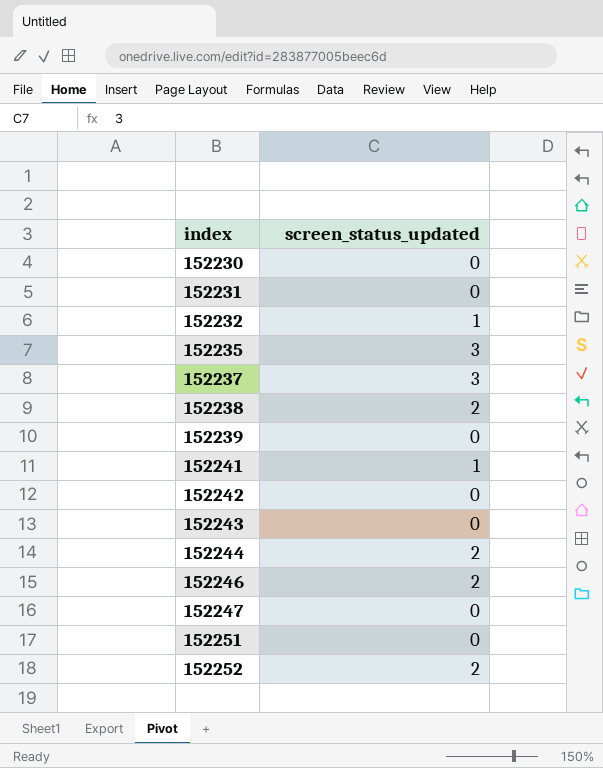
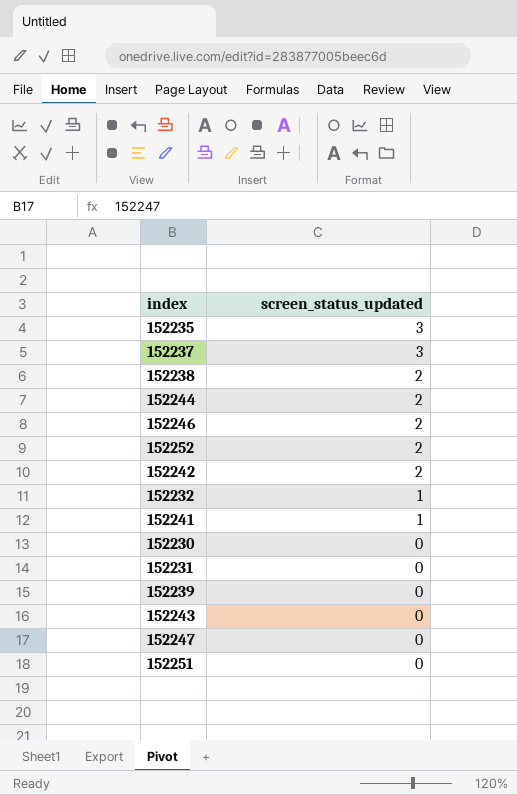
row order: index ascending -> screen_status_updated descending
152242 | screen_status_updated: 0 -> 2

